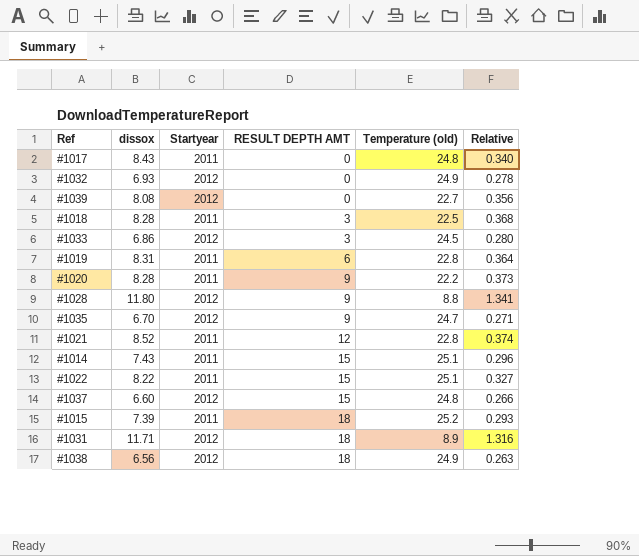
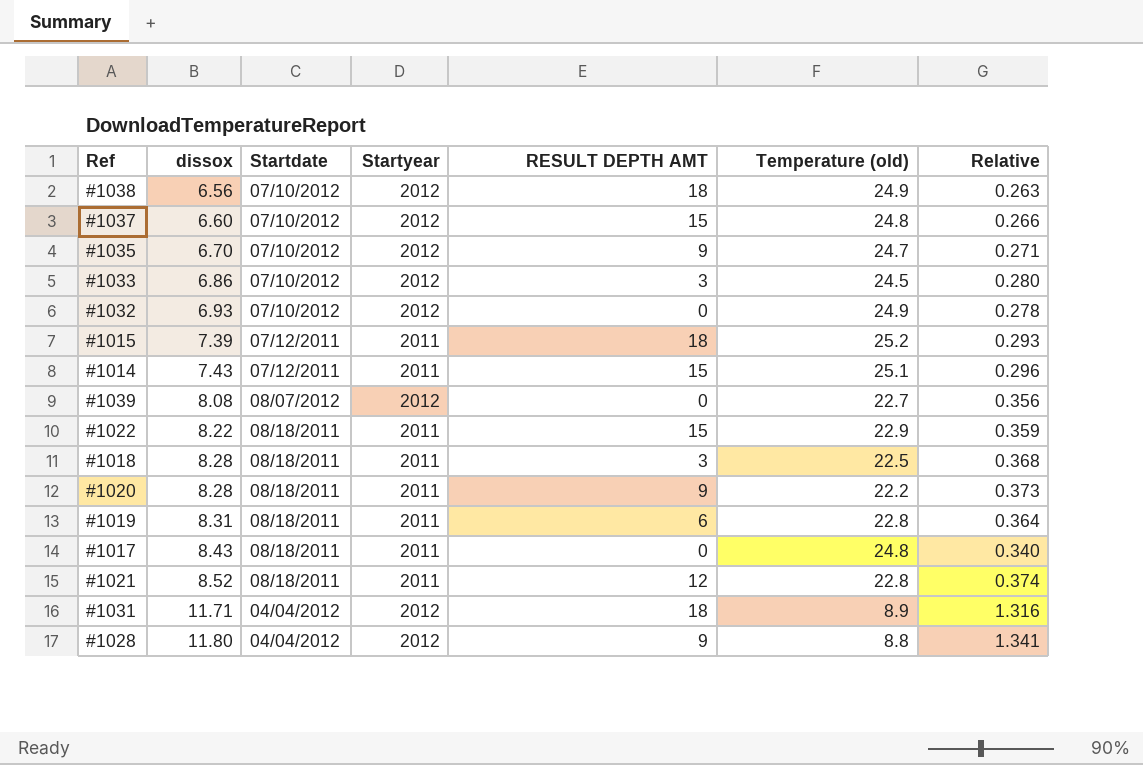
row order: RESULT DEPTH AMT ascending -> dissox ascending
column Startdate | position: none -> 3
#1022 | Temperature (old): 25.1 -> 22.9
#1022 | Relative: 0.327 -> 0.359

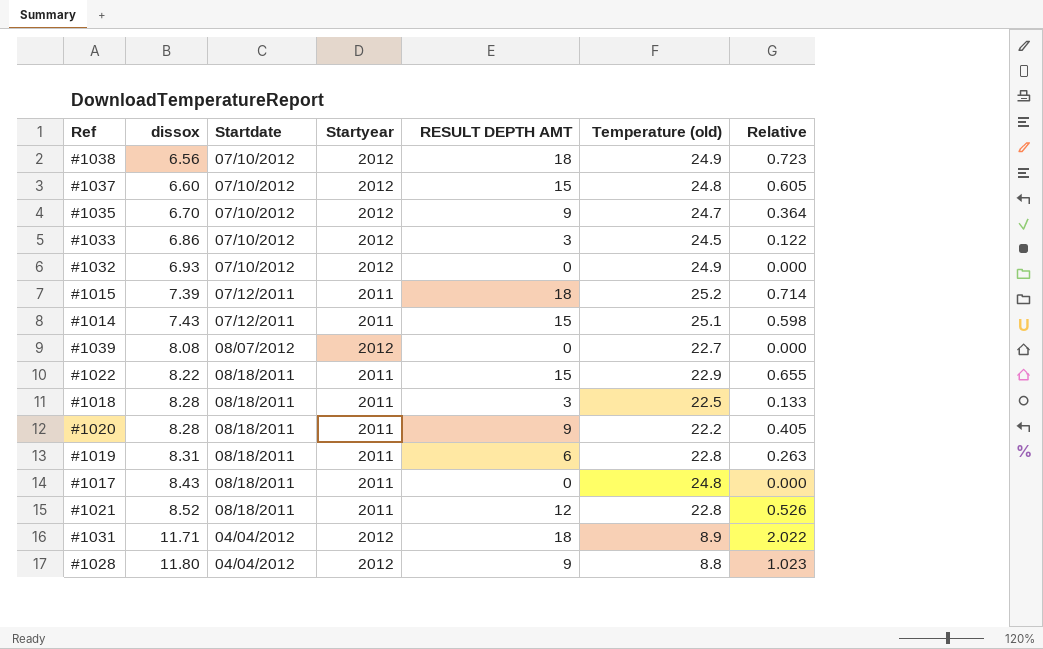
column Relative | formula: [dissox] / [Temperature (old)] -> [RESULT DEPTH AMT] / [Temperature (old)]

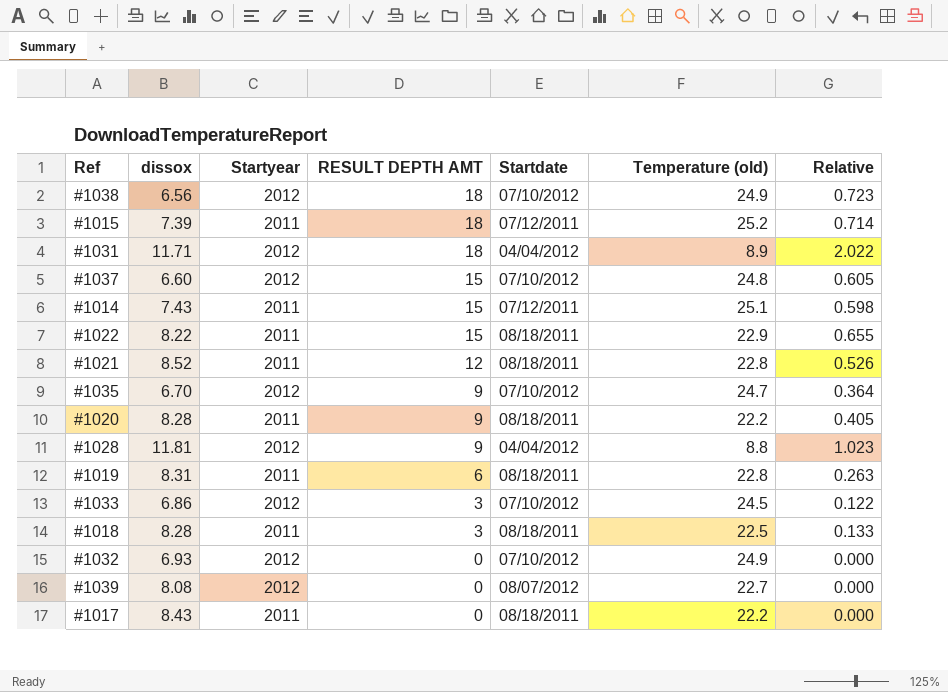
row order: dissox ascending -> RESULT DEPTH AMT descending
column Startdate | position: 3 -> 5
#1028 | dissox: 11.80 -> 11.81
#1017 | Temperature (old): 24.8 -> 22.2

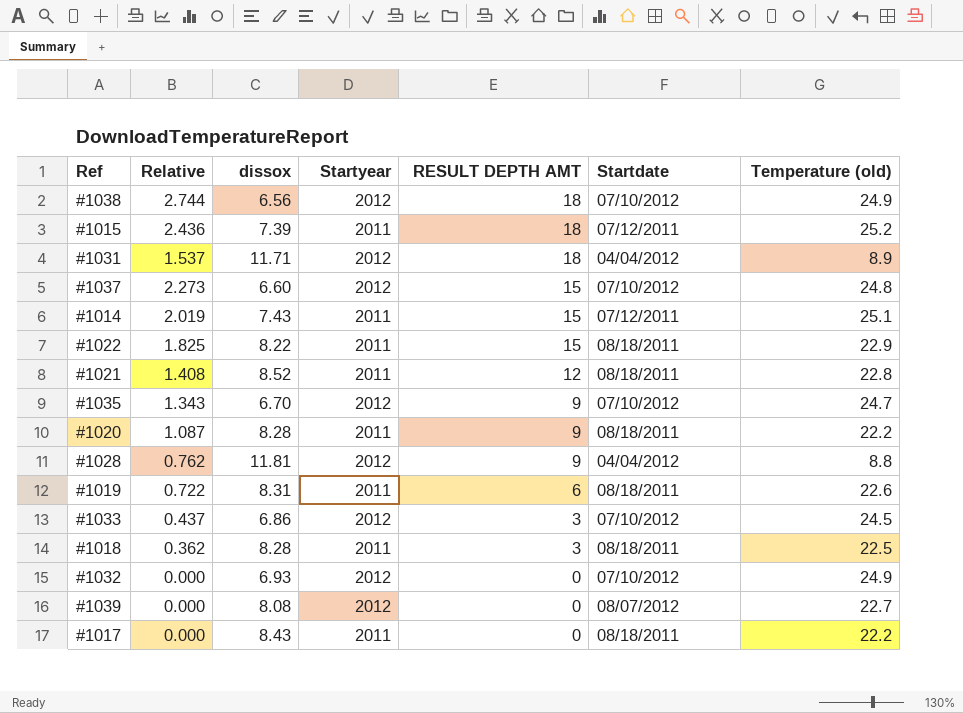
column Relative | formula: [RESULT DEPTH AMT] / [Temperature (old)] -> [RESULT DEPTH AMT] / [dissox]
column Relative | position: 7 -> 2
#1019 | Temperature (old): 22.8 -> 22.6

